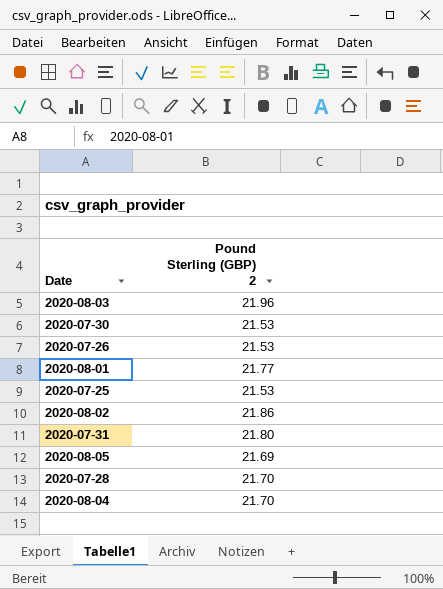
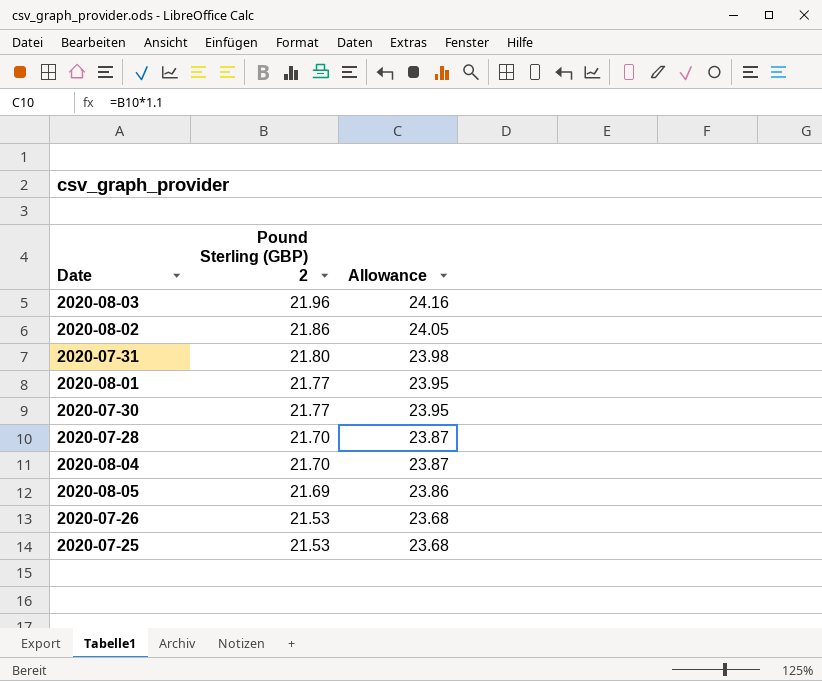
row order: none -> Pound Sterling (GBP) 2 descending
column Allowance | formula: none -> [Pound Sterling (GBP) 2] * 1.1
2020-07-30 | Pound Sterling (GBP) 2: 21.53 -> 21.77

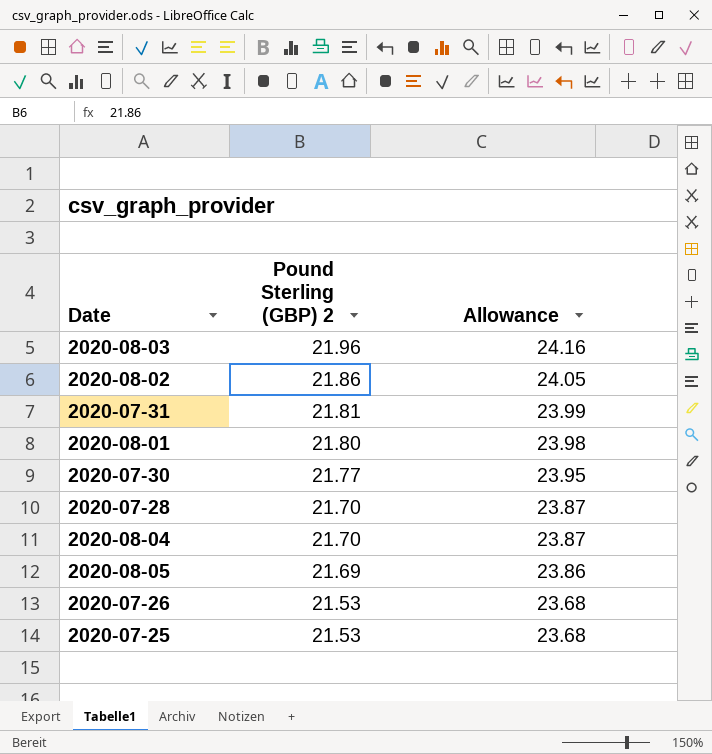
2020-07-31 | Pound Sterling (GBP) 2: 21.80 -> 21.81
2020-07-31 | Allowance: 23.98 -> 23.99
2020-08-01 | Pound Sterling (GBP) 2: 21.77 -> 21.80
2020-08-01 | Allowance: 23.95 -> 23.98

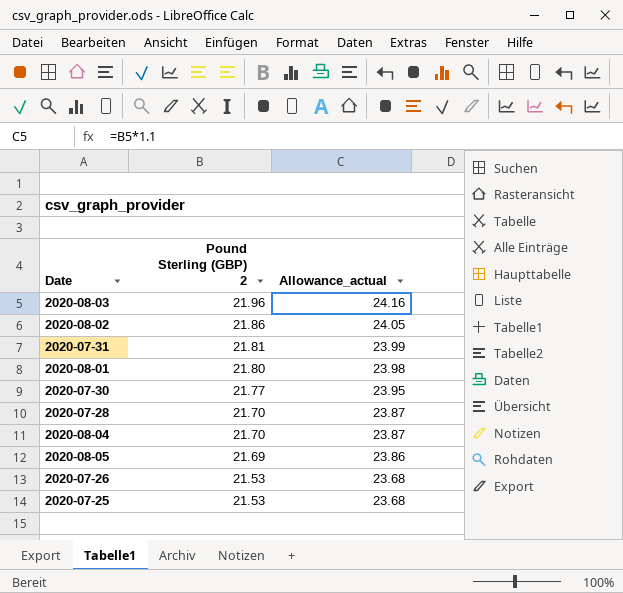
column name: Allowance -> Allowance_actual

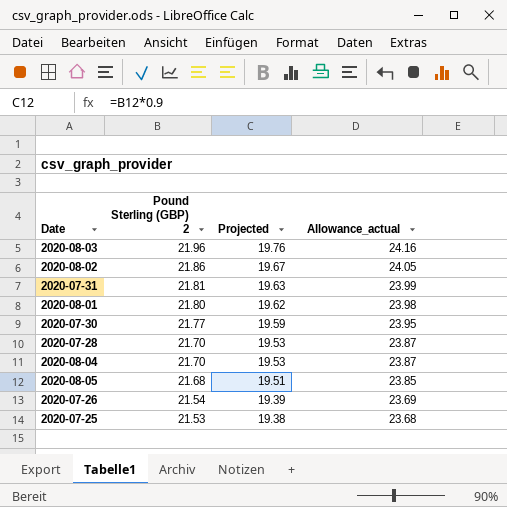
column Projected | formula: none -> [Pound Sterling (GBP) 2] * 0.9
2020-08-05 | Pound Sterling (GBP) 2: 21.69 -> 21.68
2020-08-05 | Allowance_actual: 23.86 -> 23.85
2020-07-26 | Pound Sterling (GBP) 2: 21.53 -> 21.54
2020-07-26 | Allowance_actual: 23.68 -> 23.69

